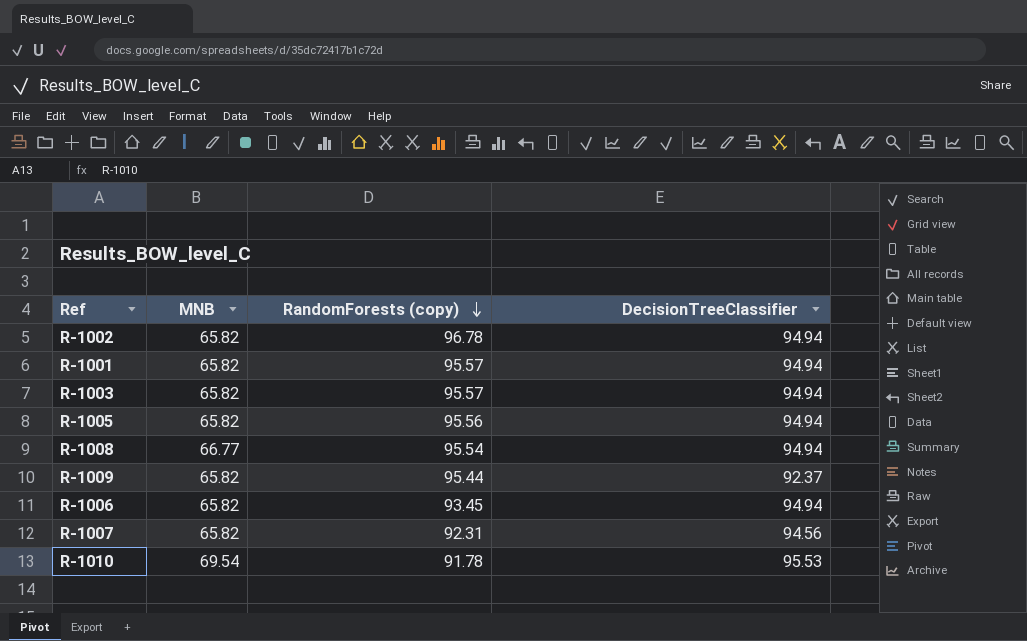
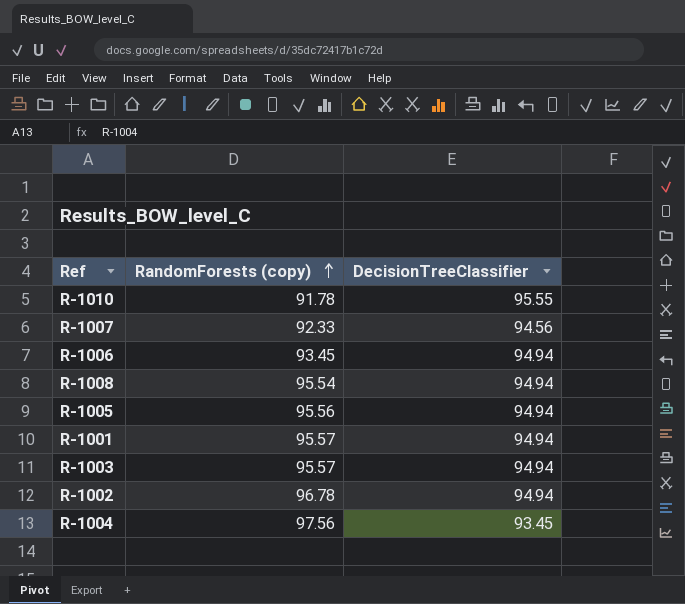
row order: RandomForests (copy) descending -> RandomForests (copy) ascending
column MNB | position: 2 -> none
row R-1009: 65.82 | 95.44 | 92.37 -> none
R-1010 | DecisionTreeClassifier: 95.53 -> 95.55
R-1007 | RandomForests (copy): 92.31 -> 92.33
row R-1004: none -> 97.56 | 93.45

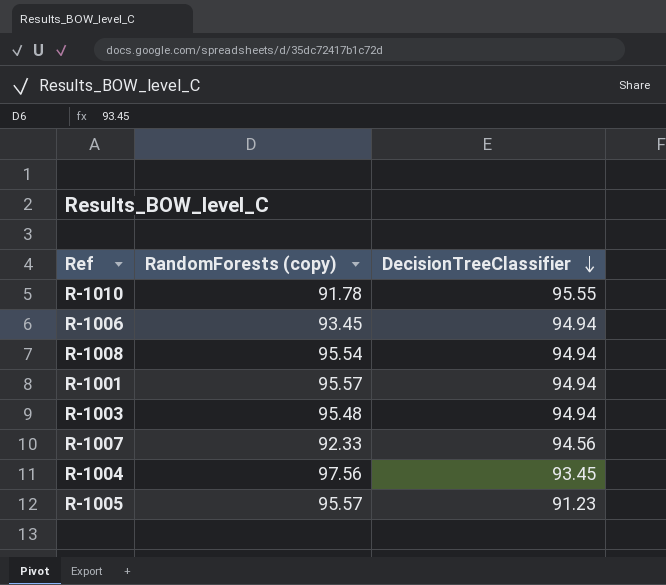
row order: RandomForests (copy) ascending -> DecisionTreeClassifier descending
row R-1002: 96.78 | 94.94 -> none
R-1003 | RandomForests (copy): 95.57 -> 95.48
R-1005 | RandomForests (copy): 95.56 -> 95.57
R-1005 | DecisionTreeClassifier: 94.94 -> 91.23

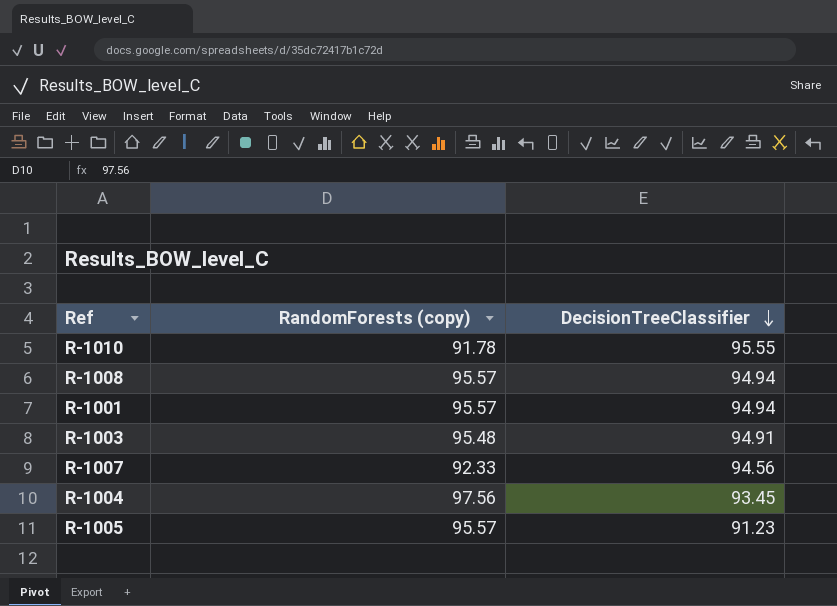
row R-1006: 93.45 | 94.94 -> none
R-1008 | RandomForests (copy): 95.54 -> 95.57
R-1003 | DecisionTreeClassifier: 94.94 -> 94.91

